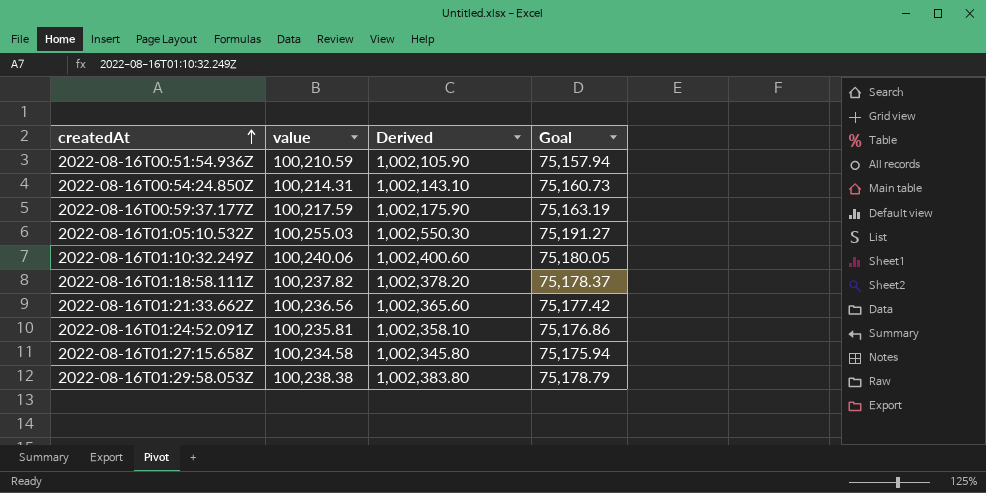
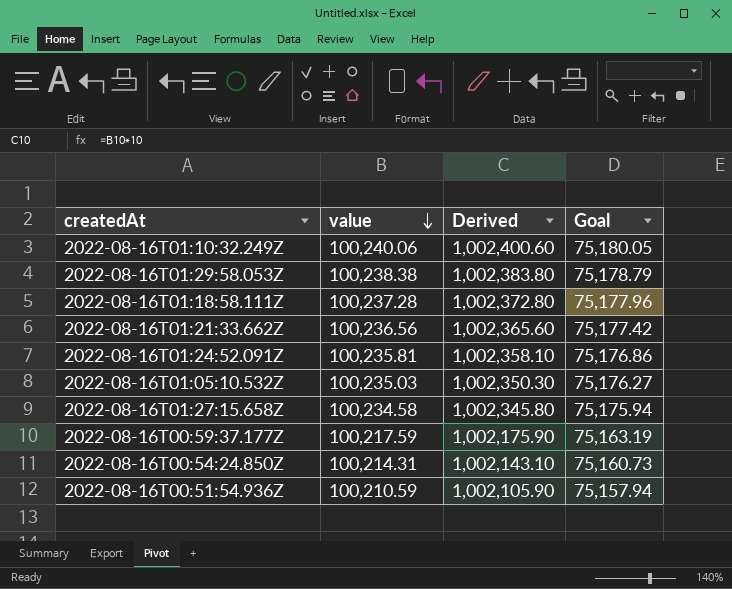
row order: createdAt ascending -> value descending
2022-08-16T01:18:58.111Z | value: 100,237.82 -> 100,237.28
2022-08-16T01:18:58.111Z | Derived: 1,002,378.20 -> 1,002,372.80
2022-08-16T01:18:58.111Z | Goal: 75,178.37 -> 75,177.96
2022-08-16T01:05:10.532Z | value: 100,255.03 -> 100,235.03
2022-08-16T01:05:10.532Z | Derived: 1,002,550.30 -> 1,002,350.30
2022-08-16T01:05:10.532Z | Goal: 75,191.27 -> 75,176.27

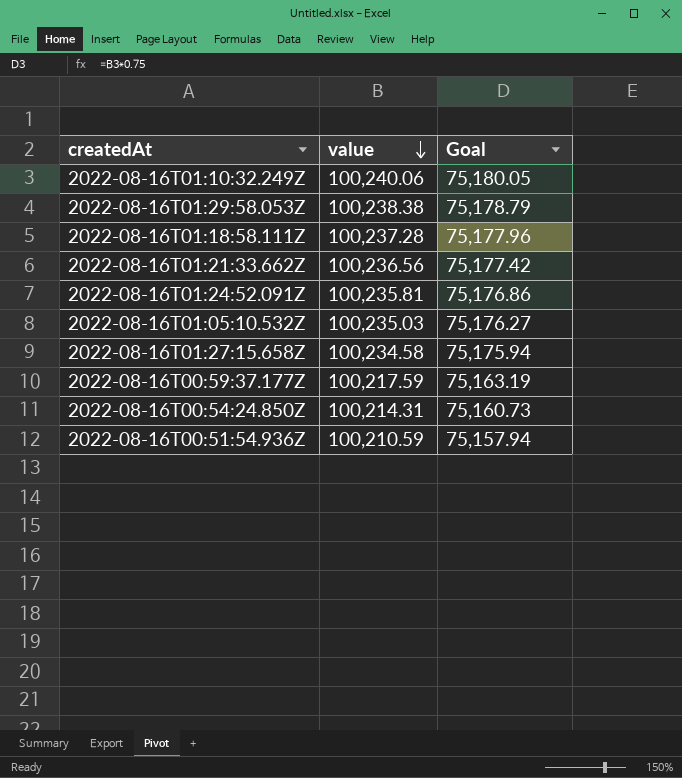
column Derived | formula: [value] * 10 -> none

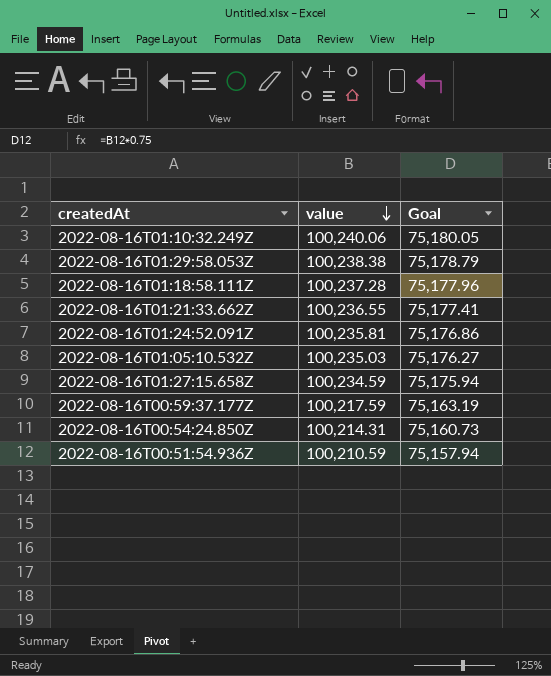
2022-08-16T01:21:33.662Z | value: 100,236.56 -> 100,236.55
2022-08-16T01:21:33.662Z | Goal: 75,177.42 -> 75,177.41
2022-08-16T01:27:15.658Z | value: 100,234.58 -> 100,234.59

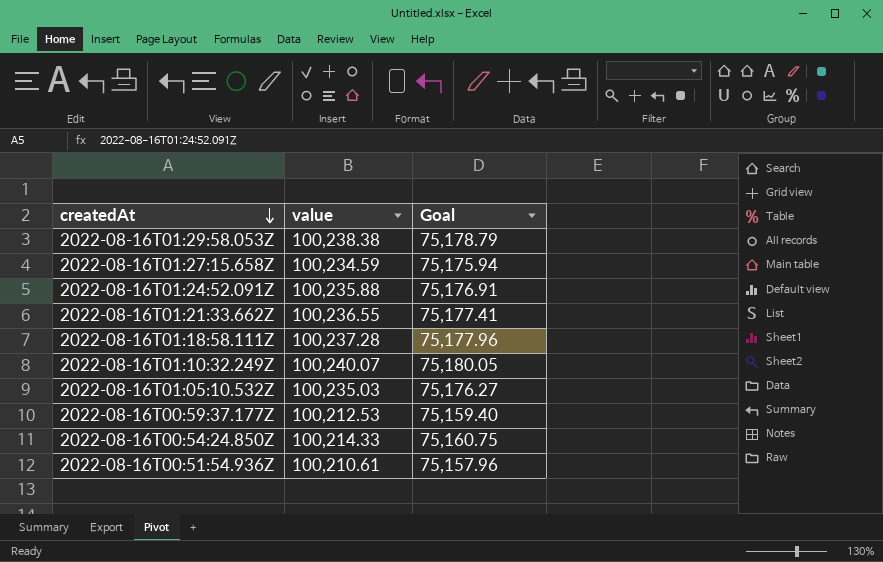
row order: value descending -> createdAt descending
2022-08-16T01:24:52.091Z | value: 100,235.81 -> 100,235.88
2022-08-16T01:24:52.091Z | Goal: 75,176.86 -> 75,176.91
2022-08-16T01:10:32.249Z | value: 100,240.06 -> 100,240.07
2022-08-16T00:59:37.177Z | value: 100,217.59 -> 100,212.53
2022-08-16T00:59:37.177Z | Goal: 75,163.19 -> 75,159.40
2022-08-16T00:54:24.850Z | value: 100,214.31 -> 100,214.33
2022-08-16T00:54:24.850Z | Goal: 75,160.73 -> 75,160.75
2022-08-16T00:51:54.936Z | value: 100,210.59 -> 100,210.61
2022-08-16T00:51:54.936Z | Goal: 75,157.94 -> 75,157.96

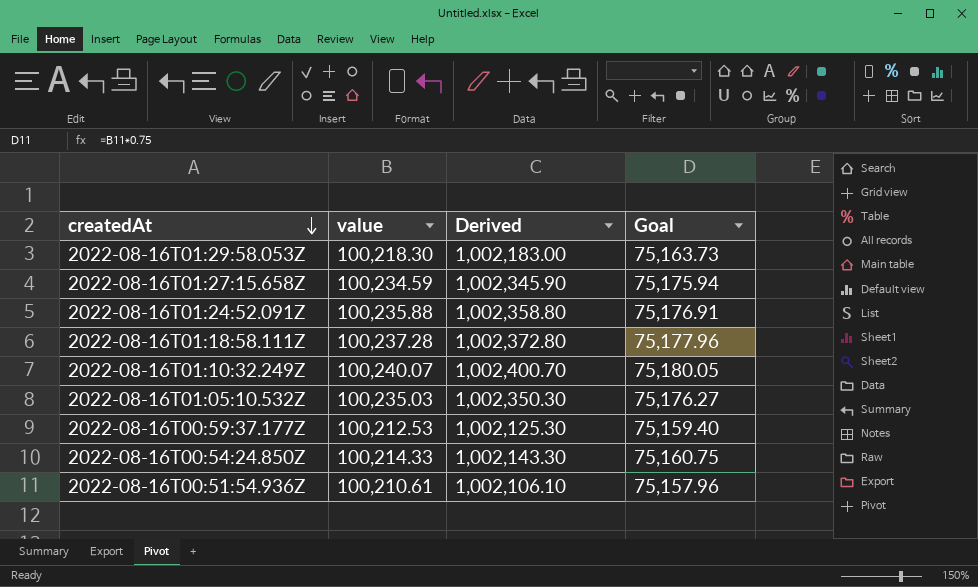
column Derived | formula: none -> [value] * 10
row 2022-08-16T01:21:33.662Z: 100,236.55 | 75,177.41 -> none
2022-08-16T01:29:58.053Z | value: 100,238.38 -> 100,218.30
2022-08-16T01:29:58.053Z | Goal: 75,178.79 -> 75,163.73

